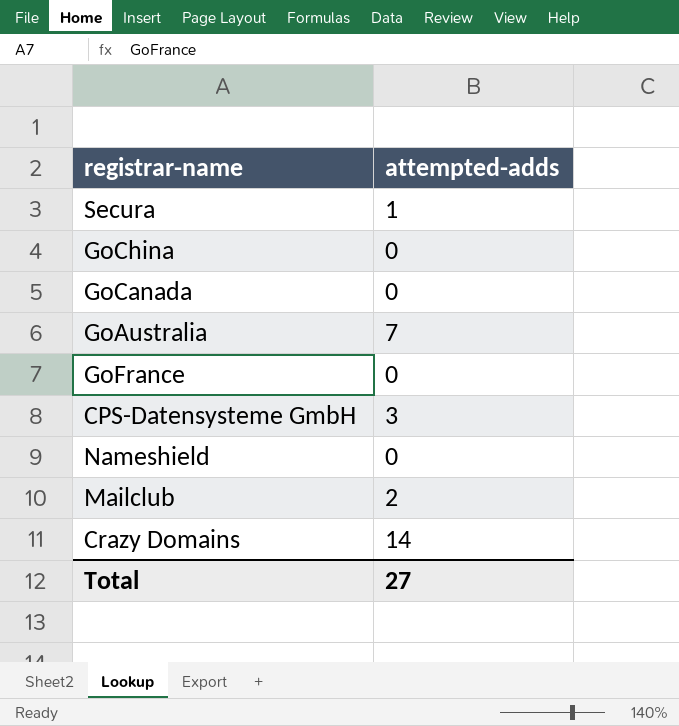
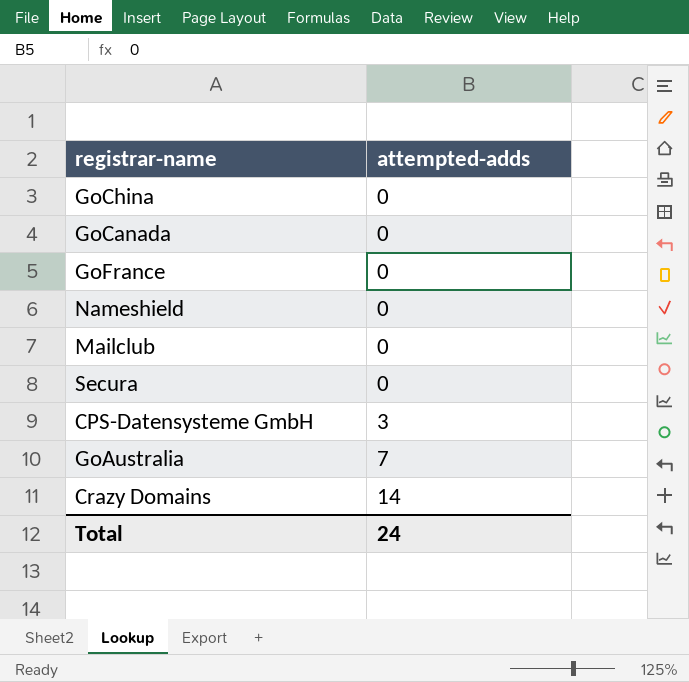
row order: none -> attempted-adds ascending
Mailclub | attempted-adds: 2 -> 0
Secura | attempted-adds: 1 -> 0
Total | attempted-adds: 27 -> 24

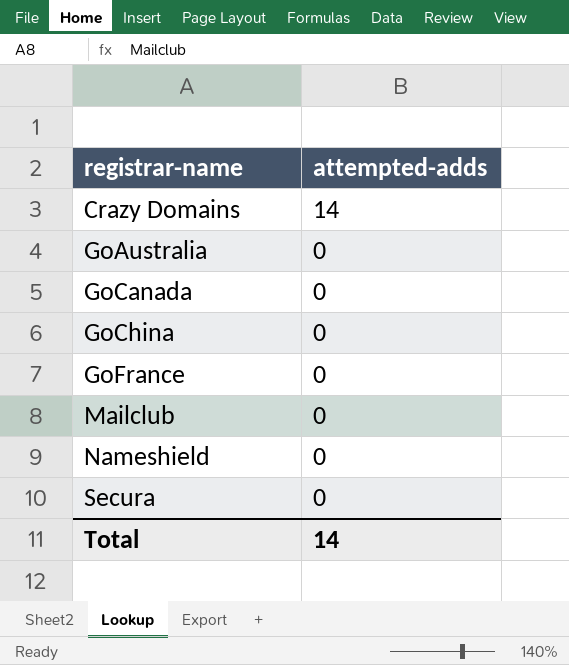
row order: attempted-adds ascending -> registrar-name ascending
row CPS-Datensysteme GmbH: 3 -> none
GoAustralia | attempted-adds: 7 -> 0
Total | attempted-adds: 24 -> 14

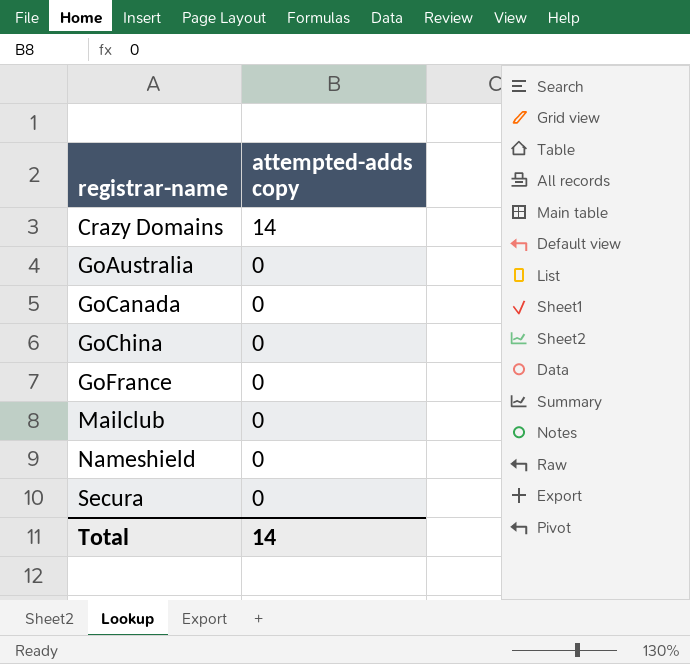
column name: attempted-adds -> attempted-adds copy

